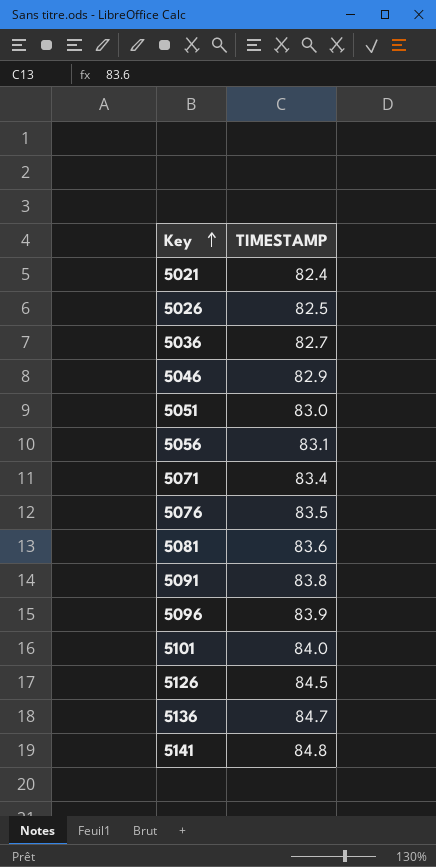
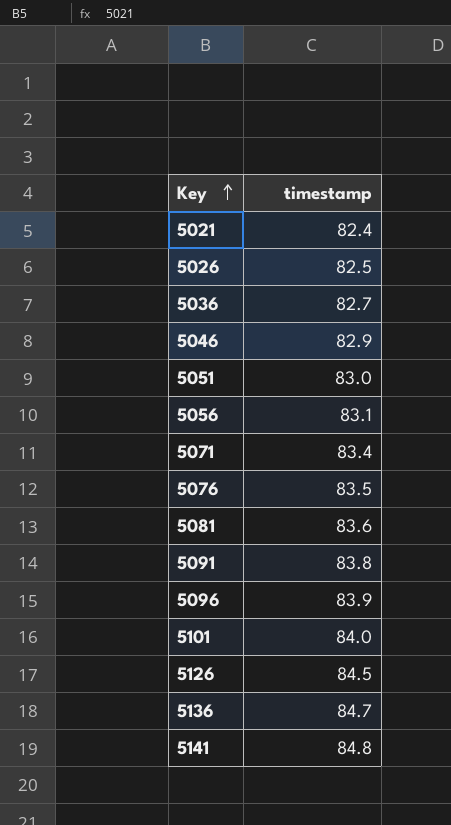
column name: TIMESTAMP -> timestamp

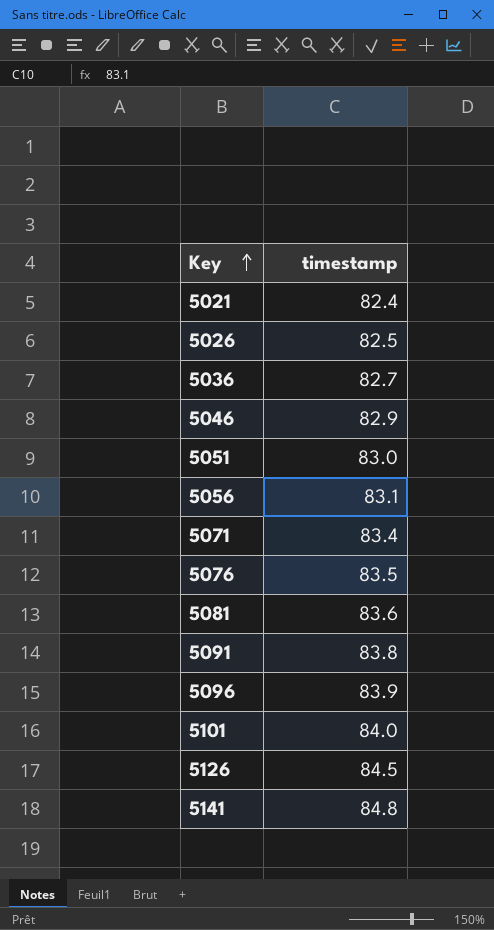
row 5136: 84.7 -> none

